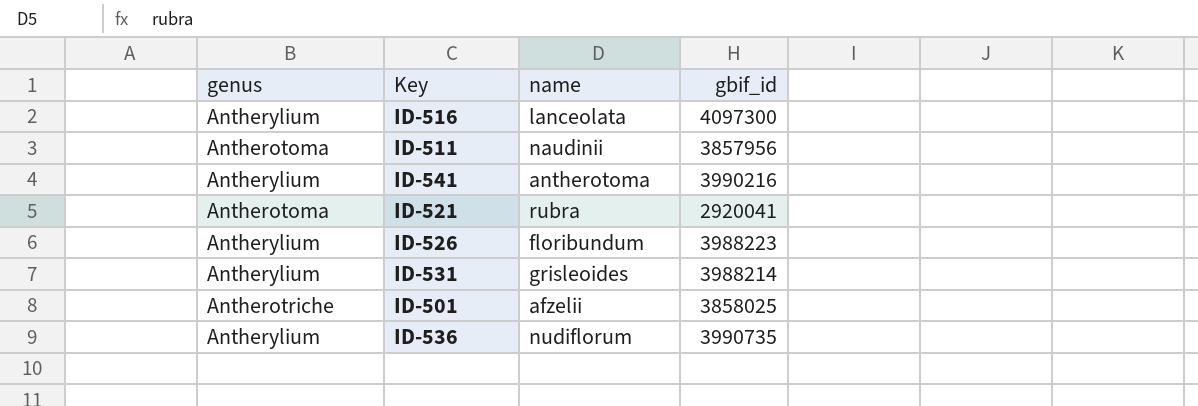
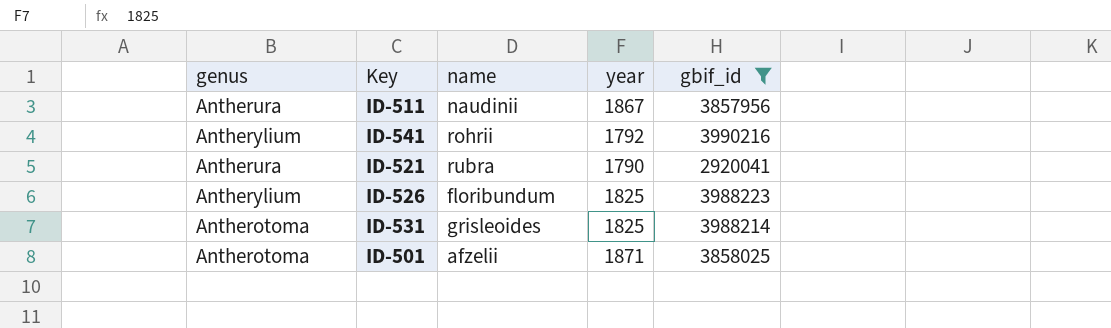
filter: none -> gbif_id <= 3990216
column year | position: none -> 4
ID-511 | genus: Antherotoma -> Antherura
ID-541 | name: antherotoma -> rohrii
ID-521 | genus: Antherotoma -> Antherura
ID-531 | genus: Antherylium -> Antherotoma
ID-501 | genus: Antherotriche -> Antherotoma

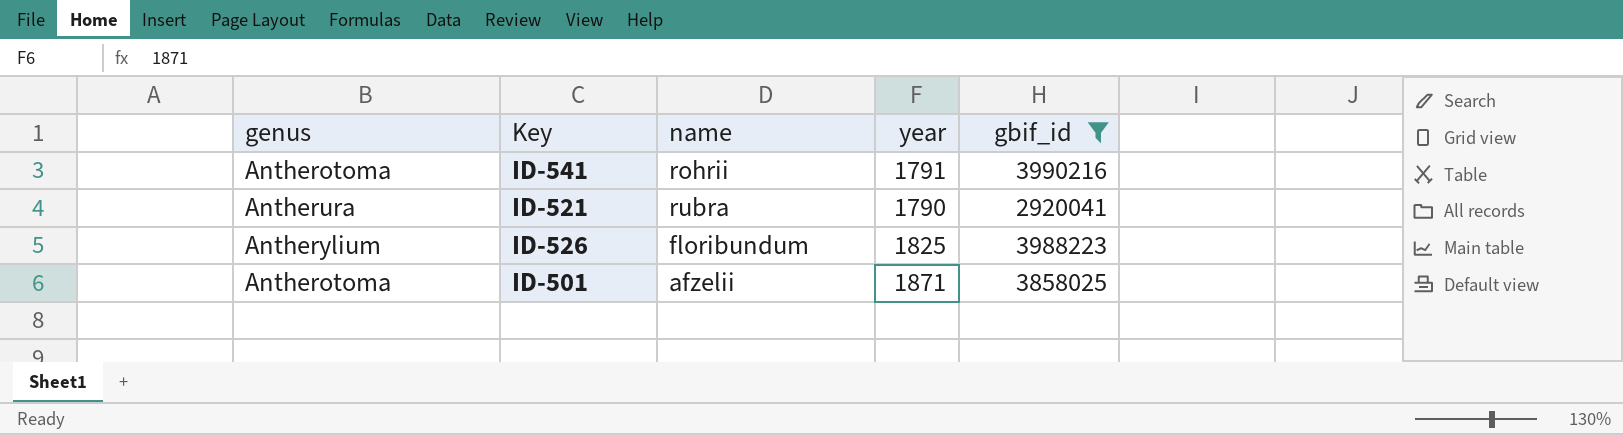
row ID-511: Antherura | naudinii | 1867 | 3857956 -> none
row ID-531: Antherotoma | grisleoides | 1825 | 3988214 -> none
ID-541 | genus: Antherylium -> Antherotoma
ID-541 | year: 1792 -> 1791

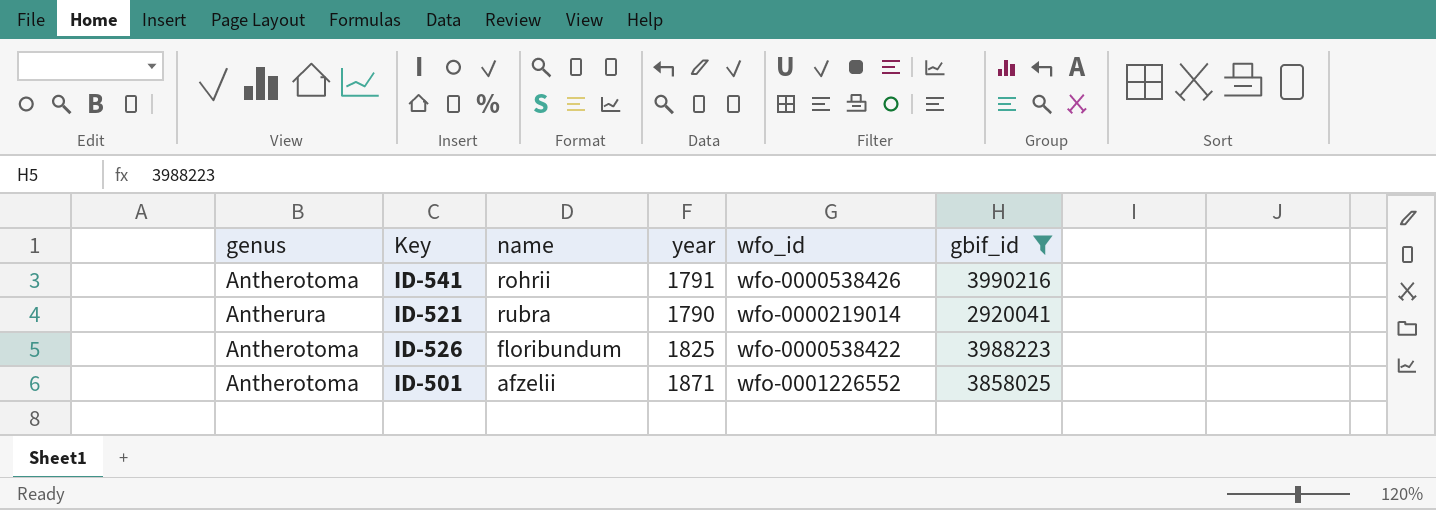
column wfo_id | position: none -> 5
ID-526 | genus: Antherylium -> Antherotoma

